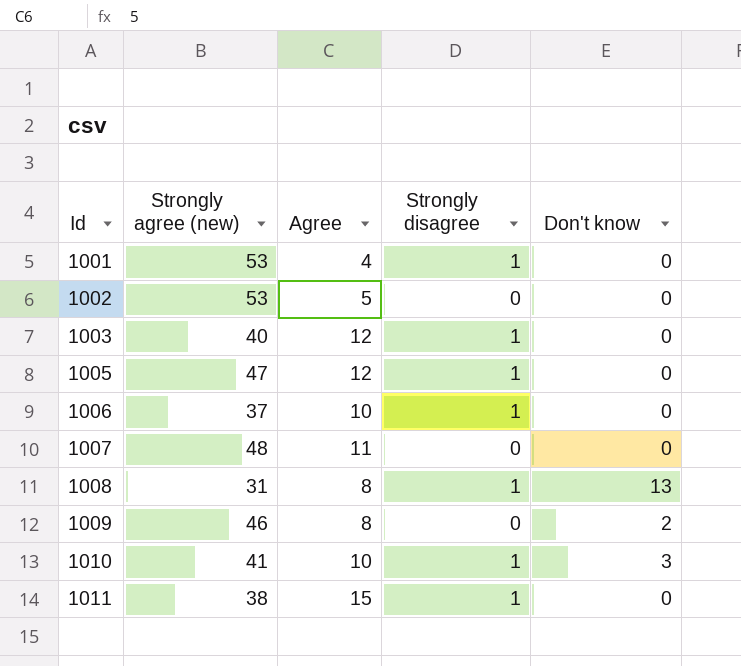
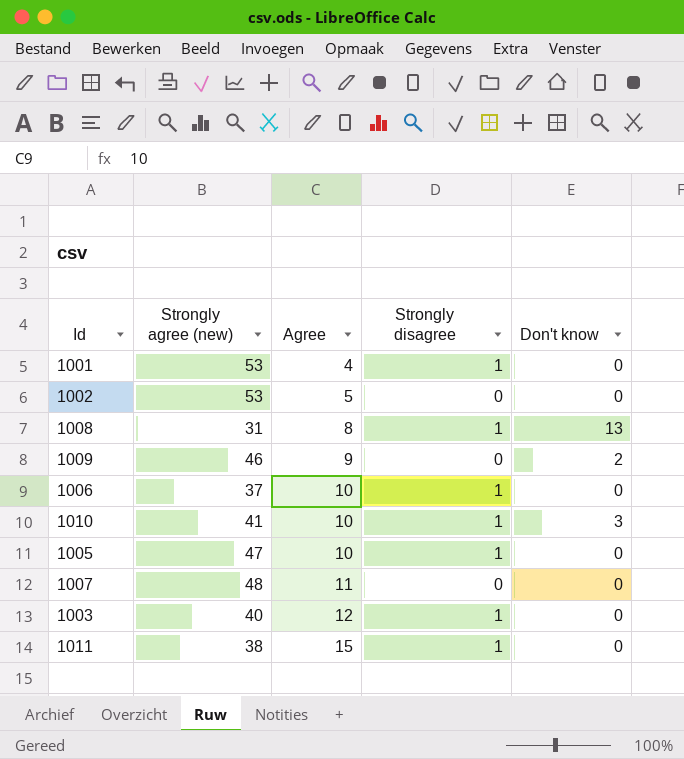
row order: Id ascending -> Agree ascending
1009 | Agree: 8 -> 9
1005 | Agree: 12 -> 10

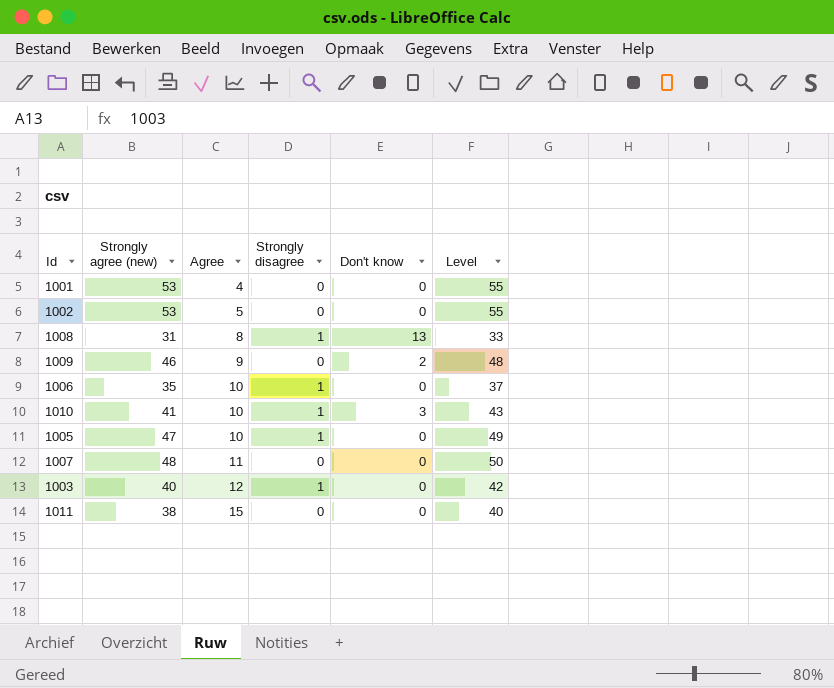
column Level | formula: none -> [Strongly agree (new)] + 2
1001 | Strongly disagree: 1 -> 0
1006 | Strongly agree (new): 37 -> 35
1011 | Strongly disagree: 1 -> 0

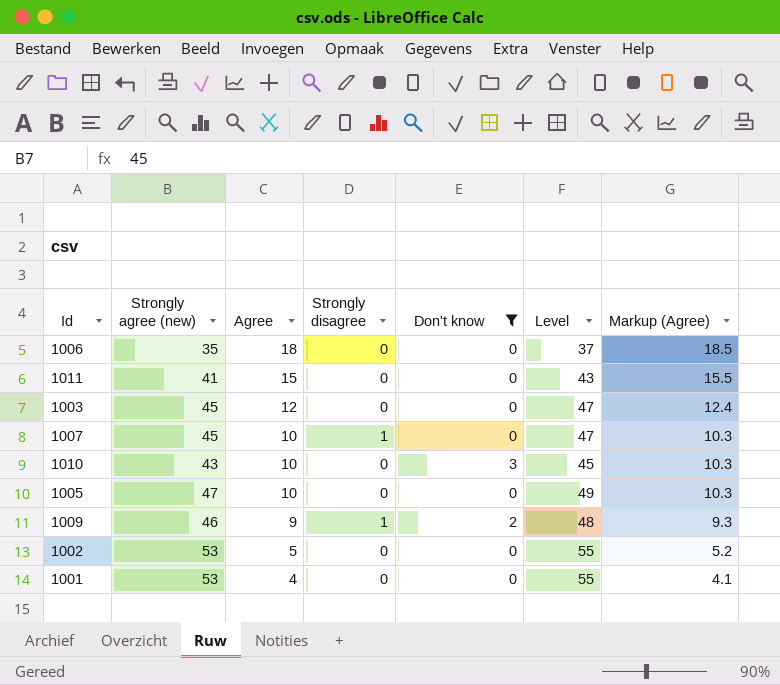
filter: none -> Don't know != 13
row order: Agree ascending -> Agree descending
column Markup (Agree) | formula: none -> [Agree] * 1.03
1006 | Agree: 10 -> 18
1006 | Strongly disagree: 1 -> 0
1011 | Strongly agree (new): 38 -> 41
1011 | Level: 40 -> 43
1003 | Strongly agree (new): 40 -> 45
1003 | Strongly disagree: 1 -> 0
1003 | Level: 42 -> 47
1007 | Strongly agree (new): 48 -> 45
1007 | Agree: 11 -> 10
1007 | Strongly disagree: 0 -> 1
1007 | Level: 50 -> 47
1010 | Strongly agree (new): 41 -> 43
1010 | Strongly disagree: 1 -> 0
1010 | Level: 43 -> 45
1005 | Strongly disagree: 1 -> 0
1009 | Strongly disagree: 0 -> 1

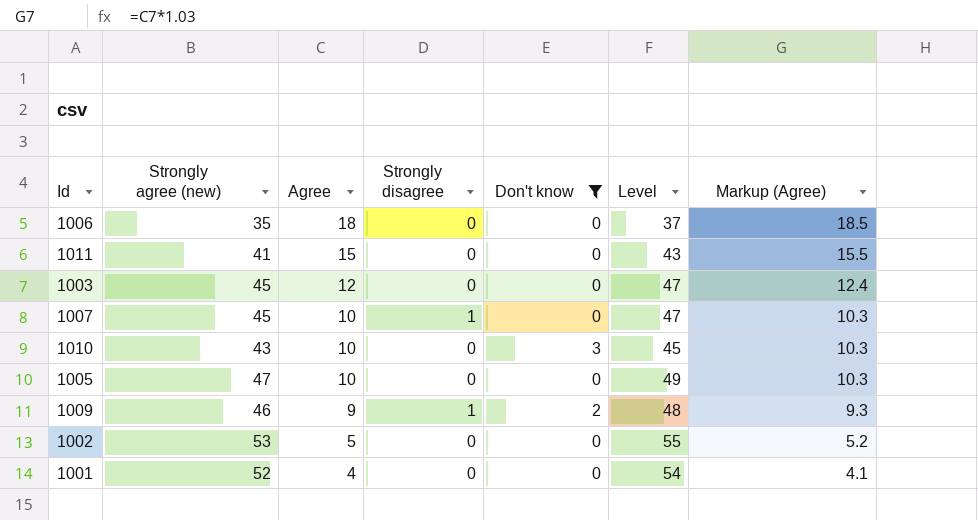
1001 | Strongly agree (new): 53 -> 52
1001 | Level: 55 -> 54

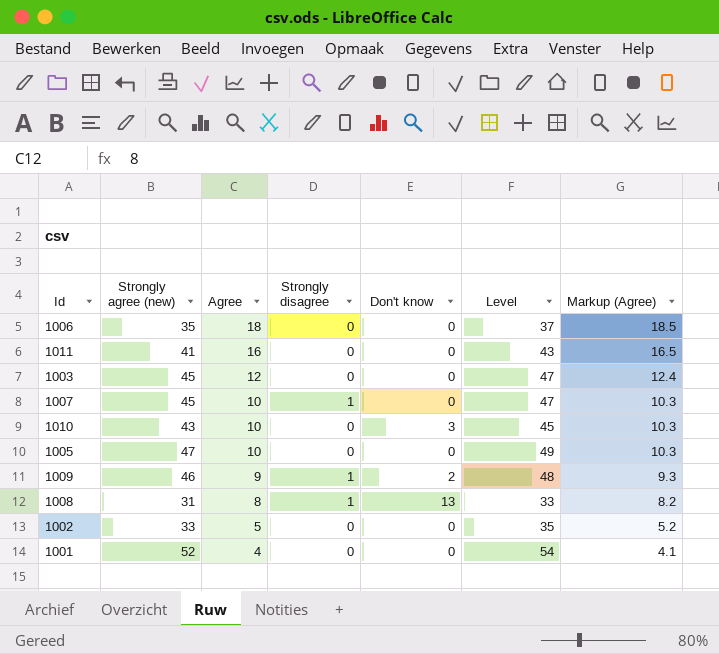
filter: Don't know != 13 -> none
1011 | Agree: 15 -> 16
1011 | Markup (Agree): 15.5 -> 16.5
1002 | Strongly agree (new): 53 -> 33
1002 | Level: 55 -> 35

